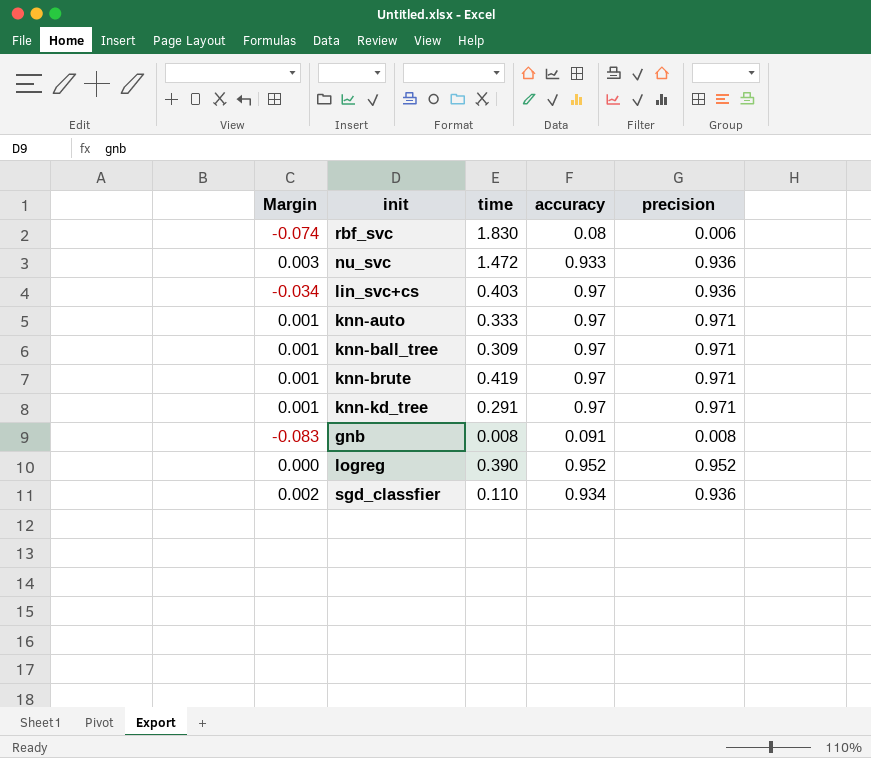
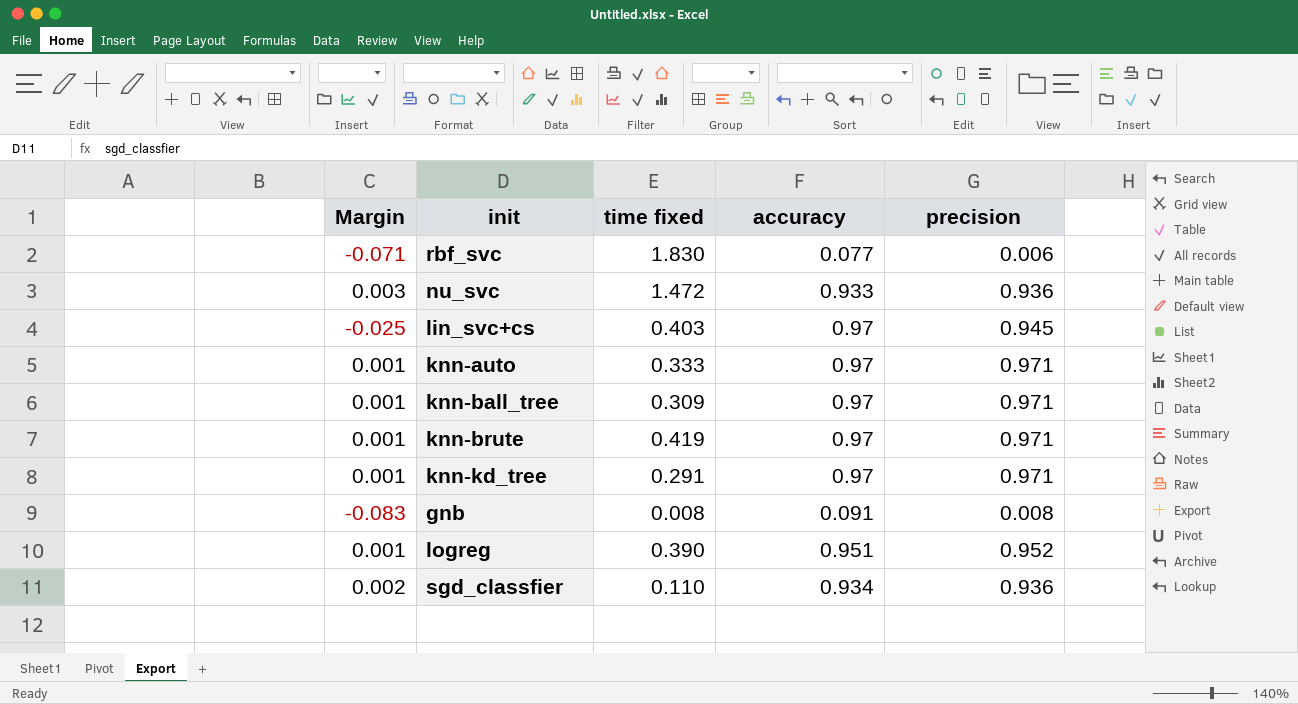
column name: time -> time fixed
rbf_svc | Margin: -0.074 -> -0.071
rbf_svc | accuracy: 0.08 -> 0.077
lin_svc+cs | Margin: -0.034 -> -0.025
lin_svc+cs | precision: 0.936 -> 0.945
logreg | Margin: 0.000 -> 0.001
logreg | accuracy: 0.952 -> 0.951

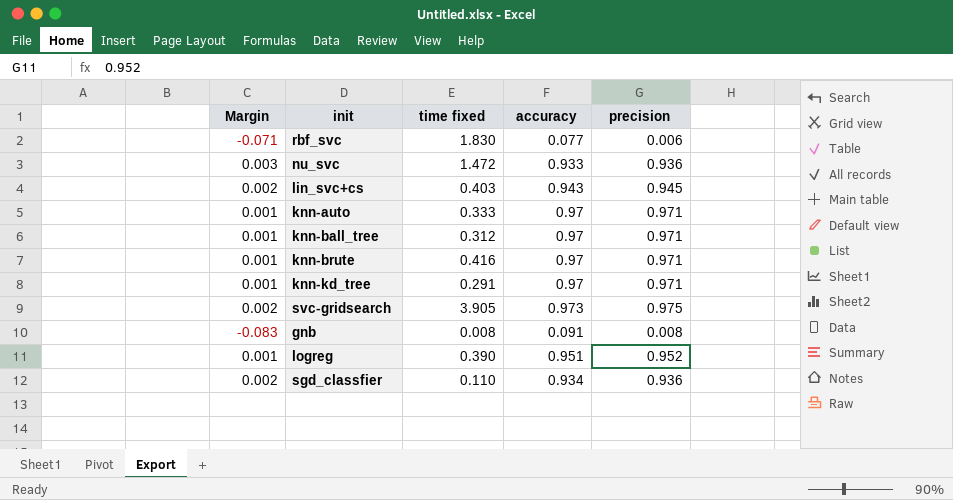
lin_svc+cs | Margin: -0.025 -> 0.002
lin_svc+cs | accuracy: 0.97 -> 0.943
knn-ball_tree | time fixed: 0.309 -> 0.312
knn-brute | time fixed: 0.419 -> 0.416
row svc-gridsearch: none -> 0.002 | 3.905 | 0.973 | 0.975

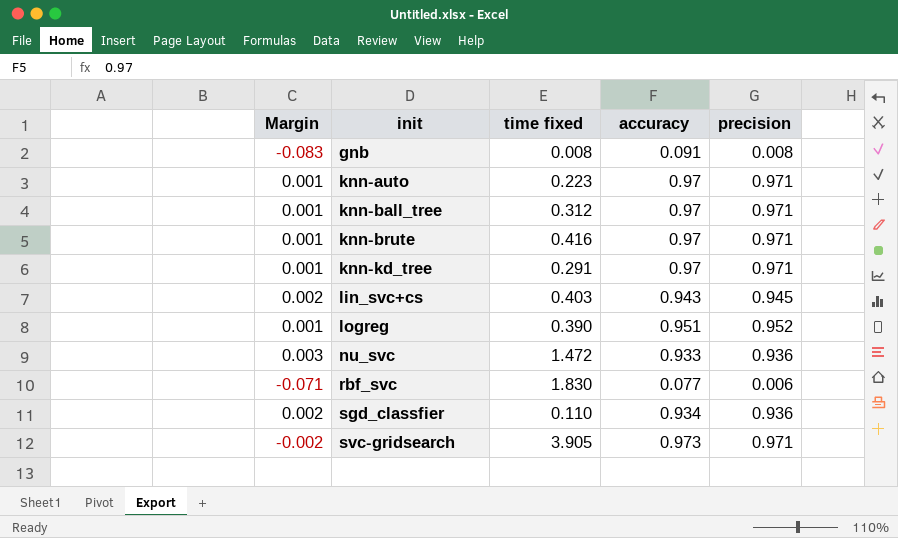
row order: none -> init ascending
knn-auto | time fixed: 0.333 -> 0.223
svc-gridsearch | Margin: 0.002 -> -0.002
svc-gridsearch | precision: 0.975 -> 0.971

